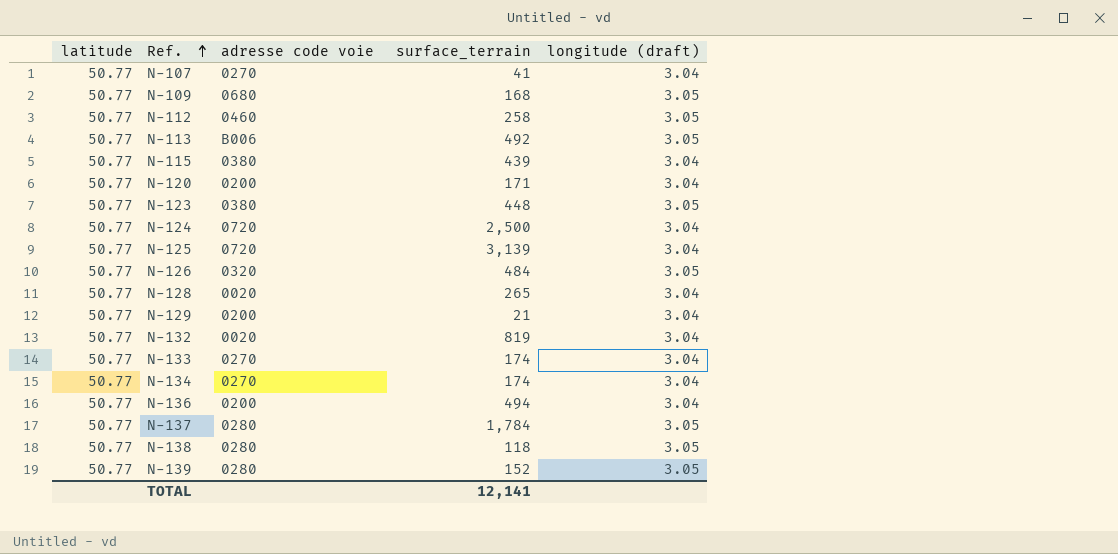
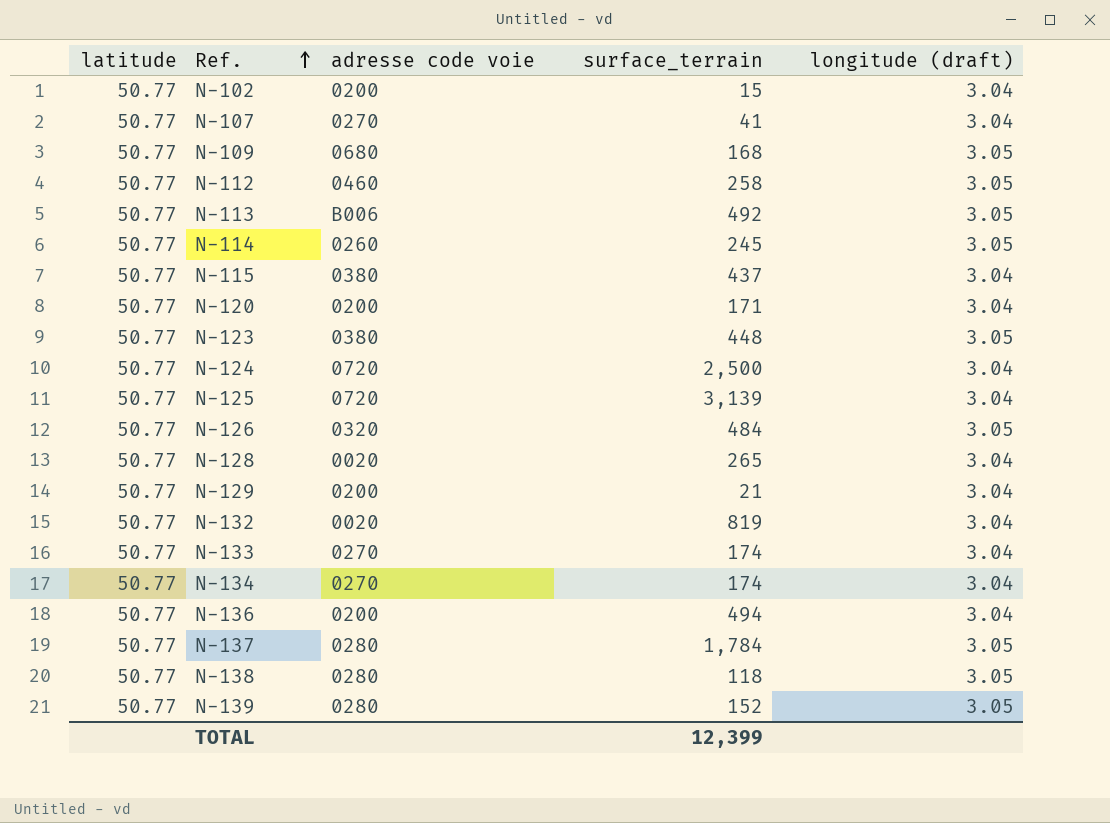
row N-102: none -> 50.77 | 0200 | 15 | 3.04
row N-114: none -> 50.77 | 0260 | 245 | 3.05
N-115 | surface_terrain: 439 -> 437
TOTAL | surface_terrain: 12,141 -> 12,399

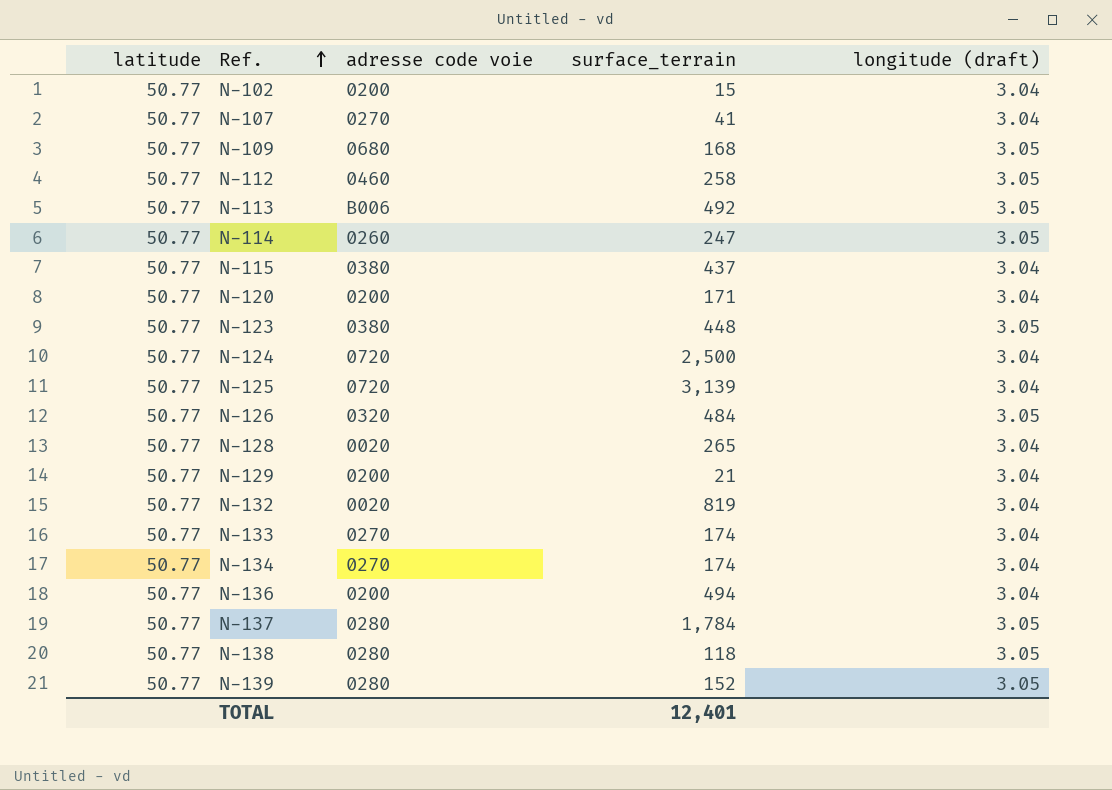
N-114 | surface_terrain: 245 -> 247
TOTAL | surface_terrain: 12,399 -> 12,401

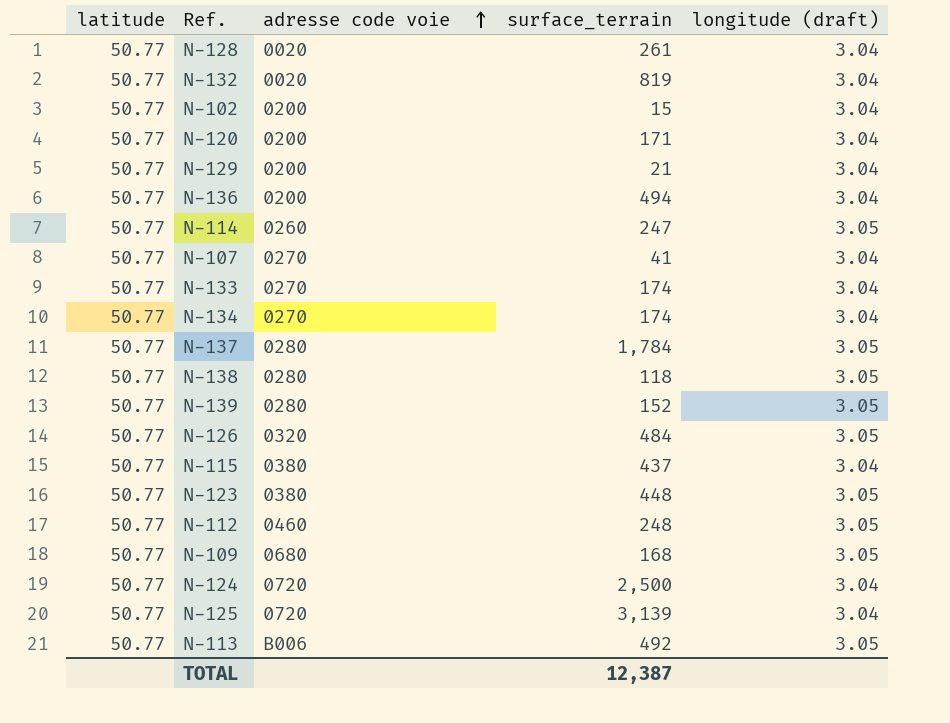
row order: Ref. ascending -> adresse code voie ascending
N-128 | surface_terrain: 265 -> 261
N-112 | surface_terrain: 258 -> 248
TOTAL | surface_terrain: 12,401 -> 12,387

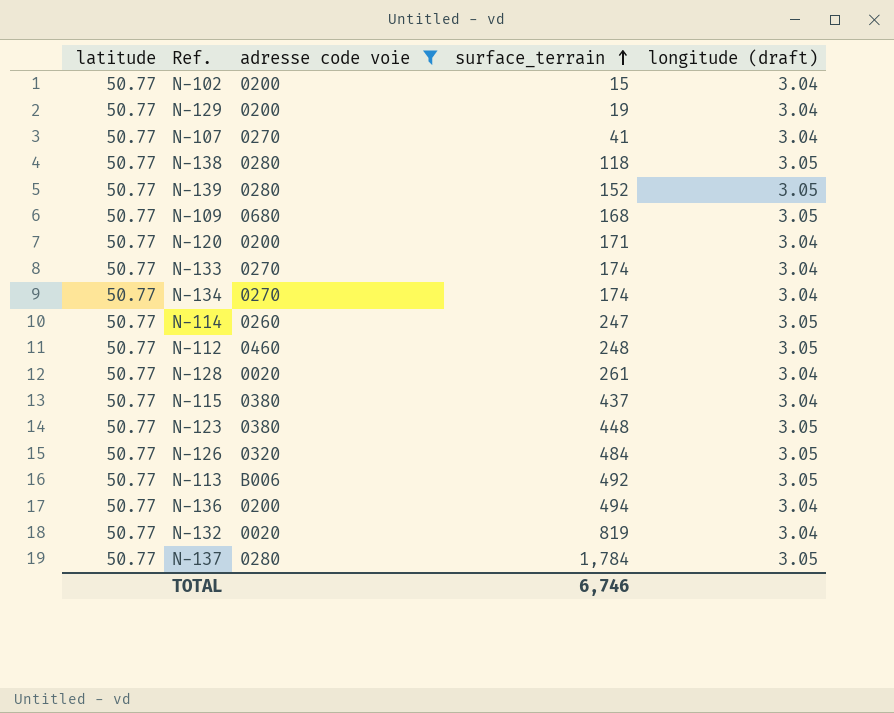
filter: none -> adresse code voie != 0720
row order: adresse code voie ascending -> surface_terrain ascending
N-129 | surface_terrain: 21 -> 19
TOTAL | surface_terrain: 12,387 -> 6,746

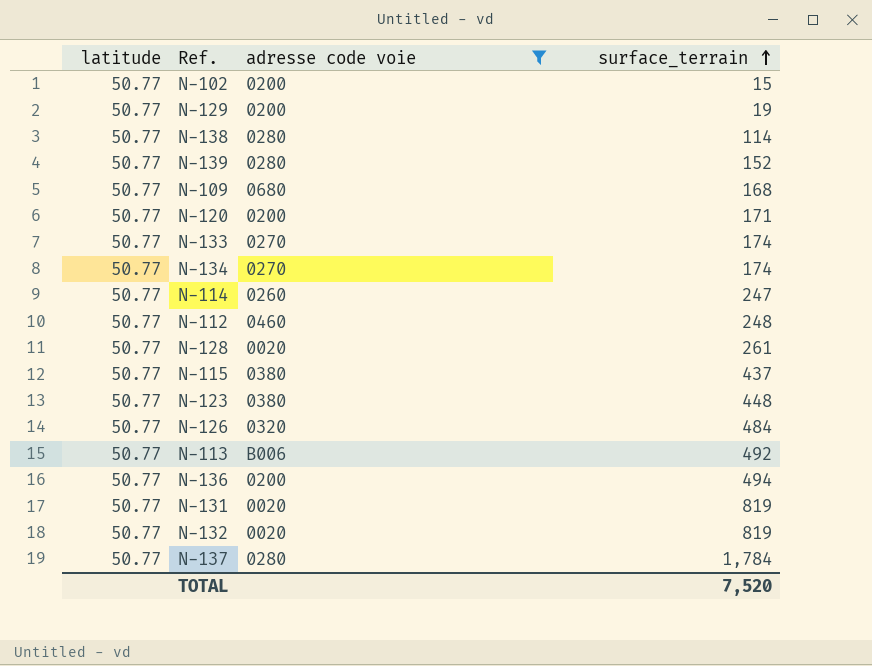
column longitude (draft) | position: 5 -> none
row N-107: 50.77 | 0270 | 41 | 3.04 -> none
N-138 | surface_terrain: 118 -> 114
row N-131: none -> 50.77 | 0020 | 819
TOTAL | surface_terrain: 6,746 -> 7,520

